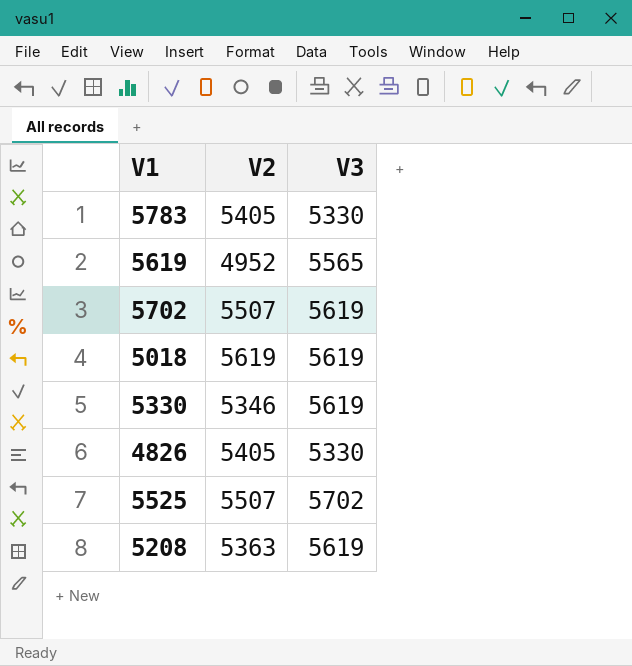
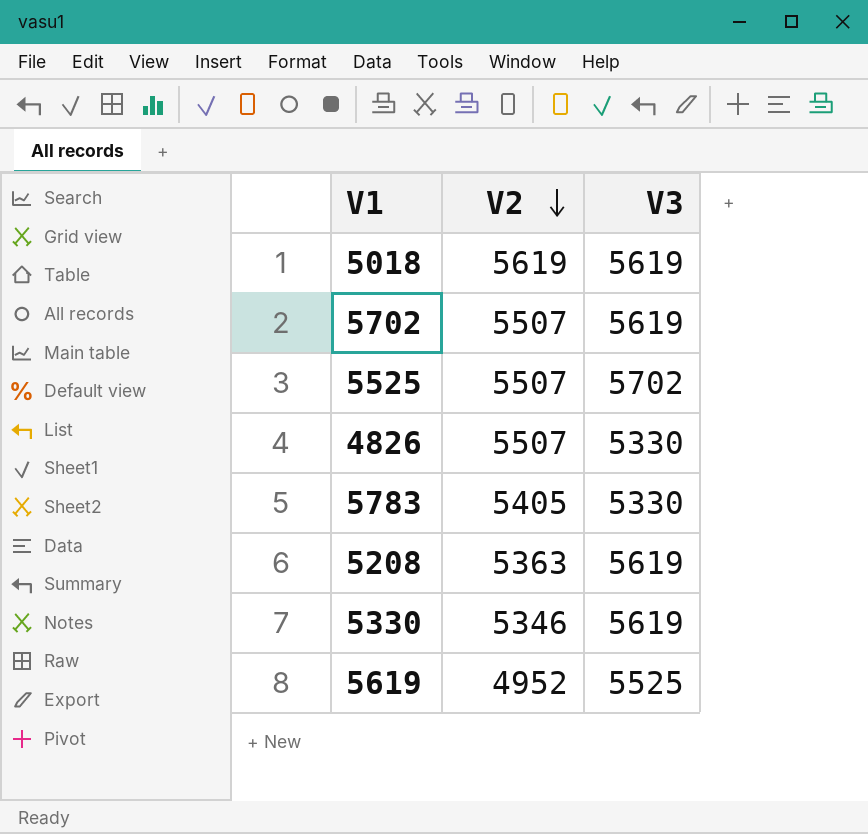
row order: none -> V2 descending
4826 | V2: 5405 -> 5507
5619 | V3: 5565 -> 5525

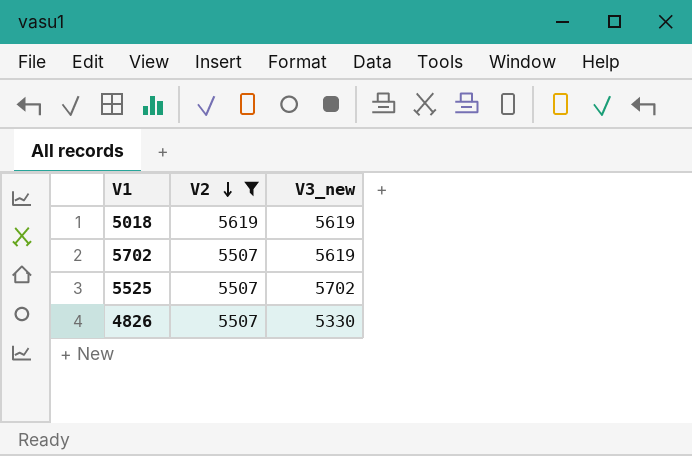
filter: none -> V2 >= 5507
column name: V3 -> V3_new

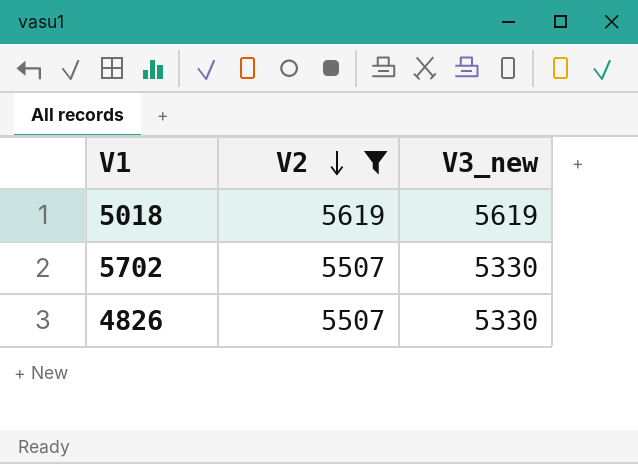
row 5525: 5507 | 5702 -> none
5702 | V3_new: 5619 -> 5330

